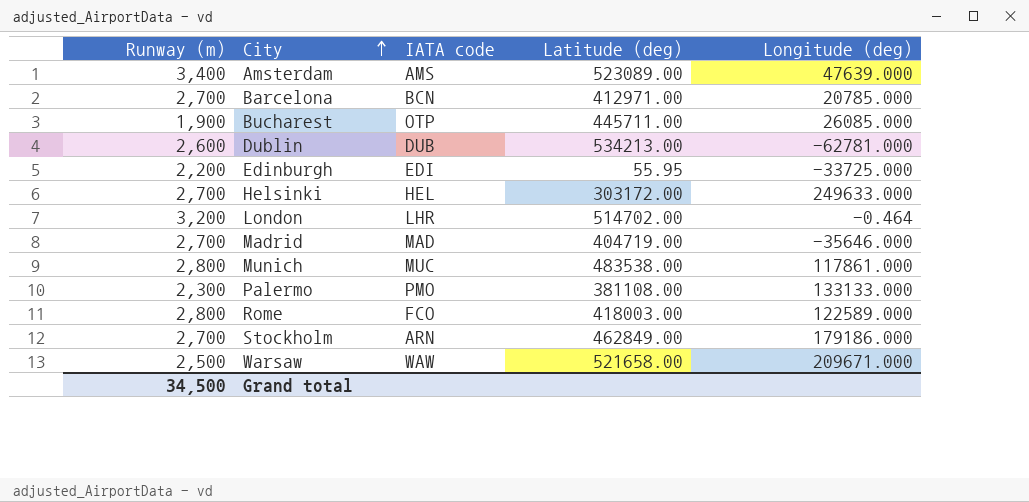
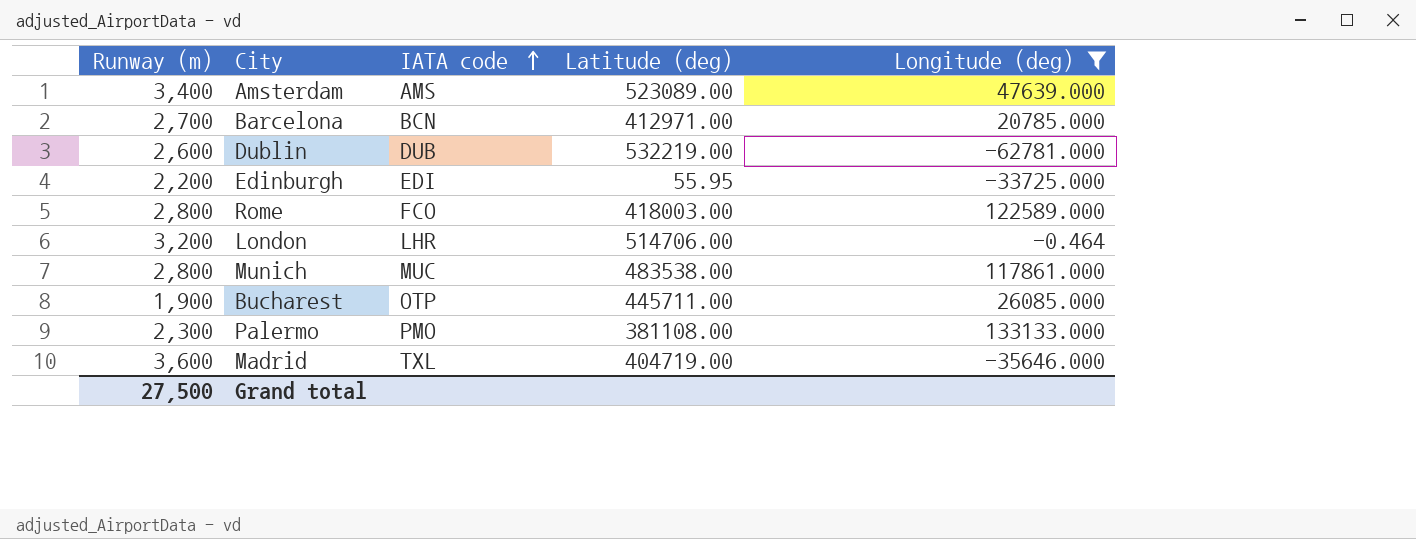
filter: none -> Longitude (deg) <= 133133.000
row order: City ascending -> IATA code ascending
Dublin | Latitude (deg): 534213.00 -> 532219.00
London | Latitude (deg): 514702.00 -> 514706.00
Madrid | Runway (m): 2,700 -> 3,600
Madrid | IATA code: MAD -> TXL
Grand total | Runway (m): 34,500 -> 27,500

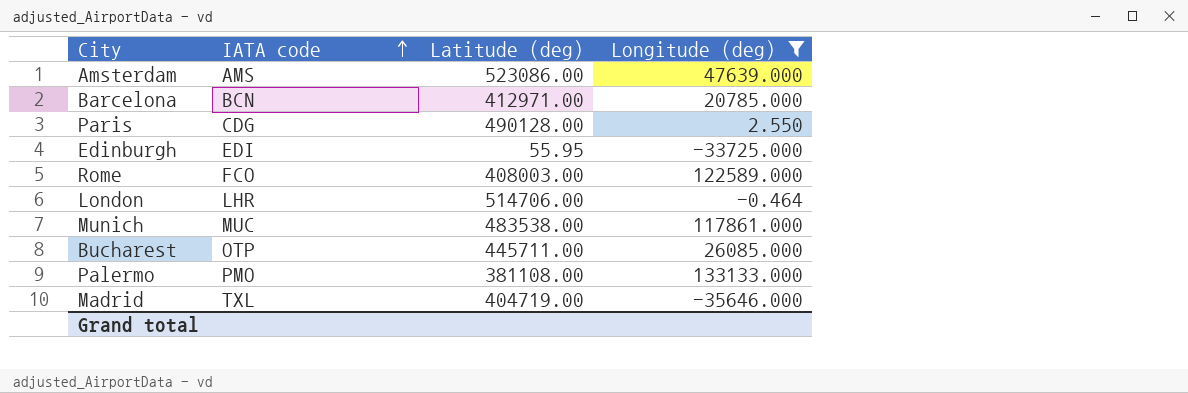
column Runway (m) | position: 1 -> none
row Dublin: 2,600 | DUB | 532219.00 | -62781.000 -> none
Amsterdam | Latitude (deg): 523089.00 -> 523086.00
row Paris: none -> CDG | 490128.00 | 2.550
Rome | Latitude (deg): 418003.00 -> 408003.00

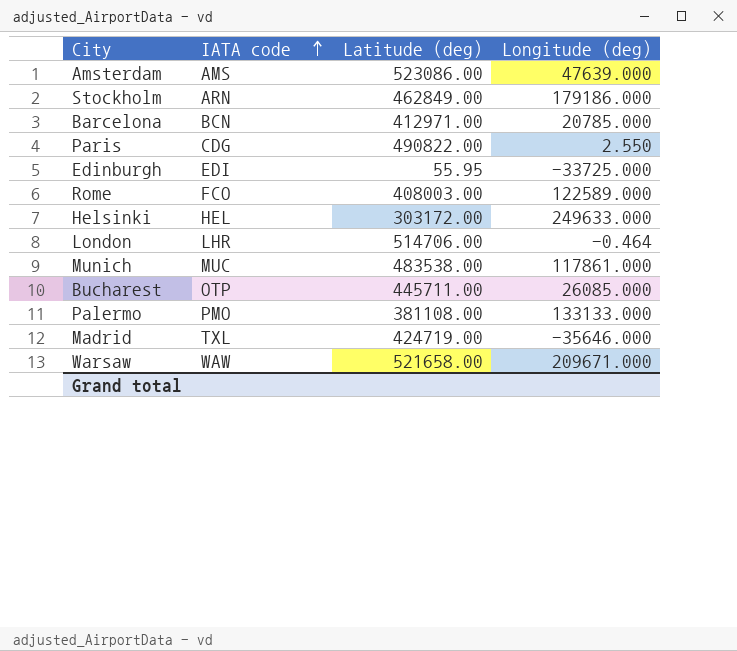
filter: Longitude (deg) <= 133133.000 -> none
Paris | Latitude (deg): 490128.00 -> 490822.00
Madrid | Latitude (deg): 404719.00 -> 424719.00

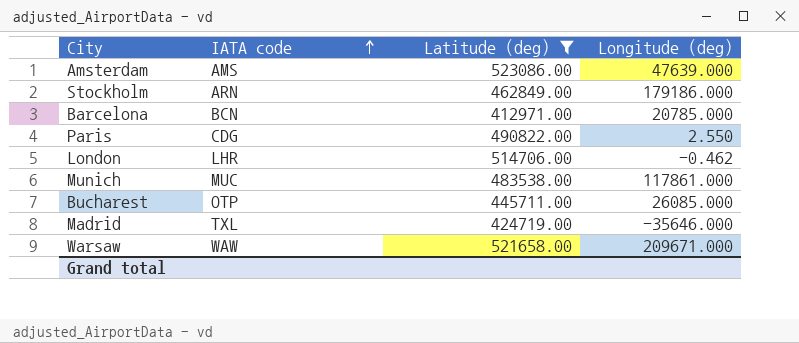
filter: none -> Latitude (deg) >= 412971.00
London | Longitude (deg): -0.464 -> -0.462

